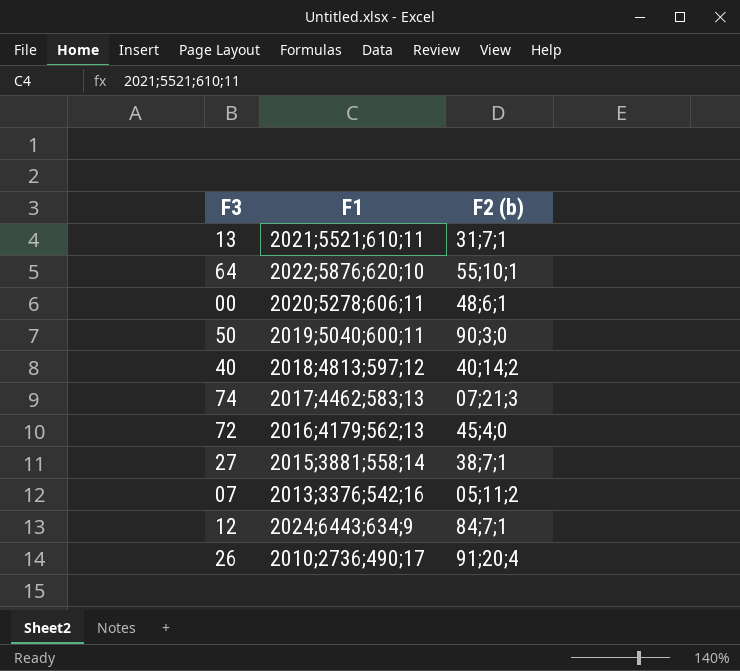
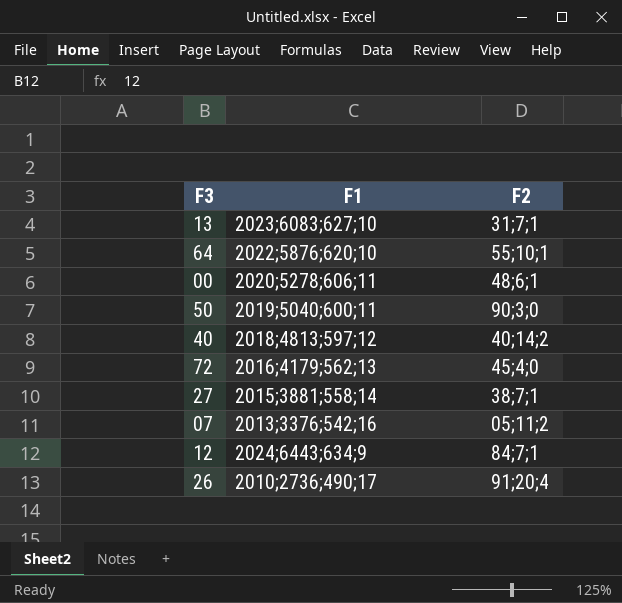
column name: F2 (b) -> F2
row 74: 2017;4462;583;13 | 07;21;3 -> none
13 | F1: 2021;5521;610;11 -> 2023;6083;627;10

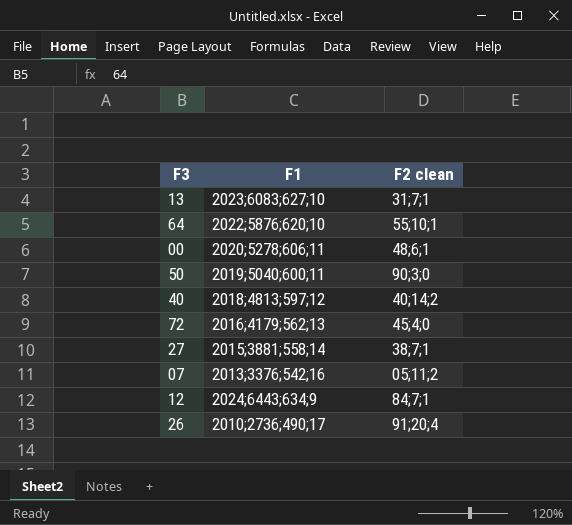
column name: F2 -> F2 clean

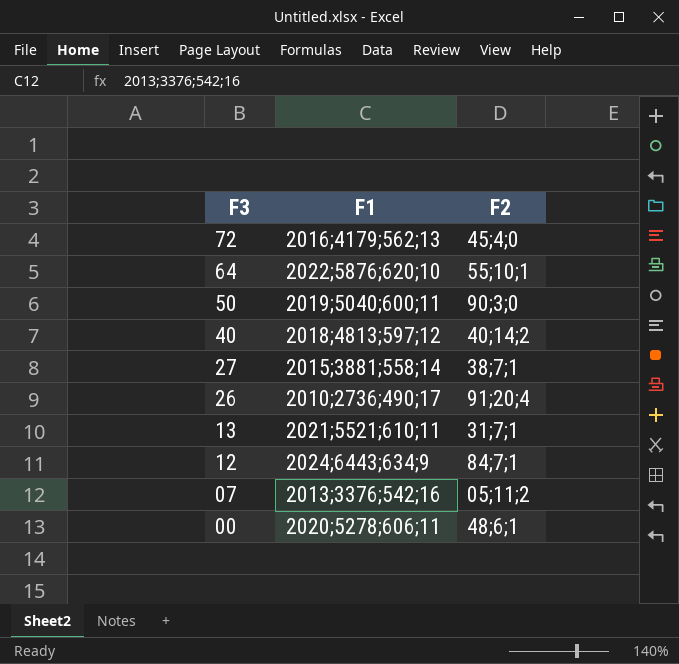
row order: none -> F3 descending
column name: F2 clean -> F2
13 | F1: 2023;6083;627;10 -> 2021;5521;610;11

